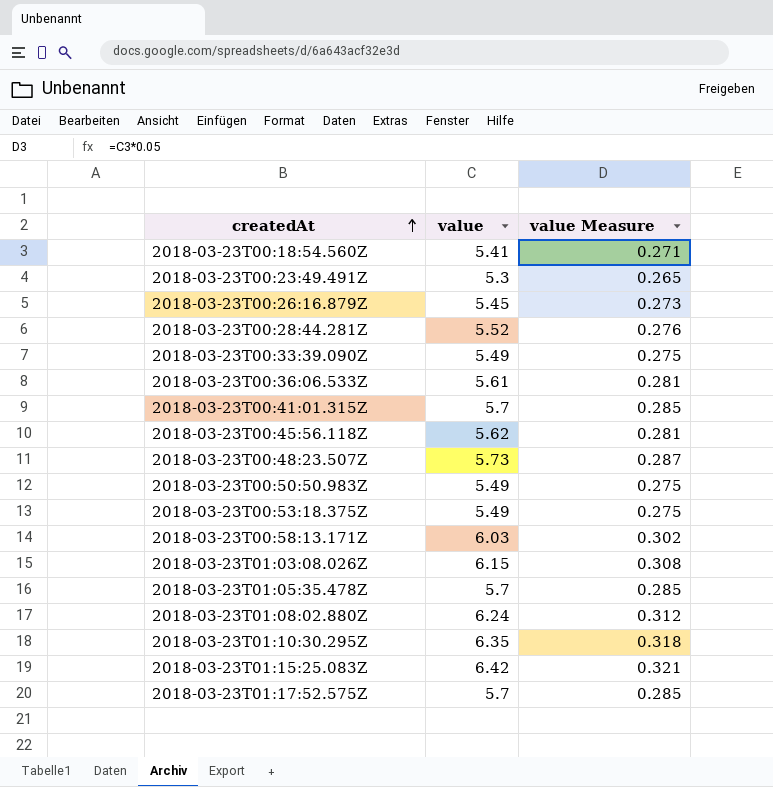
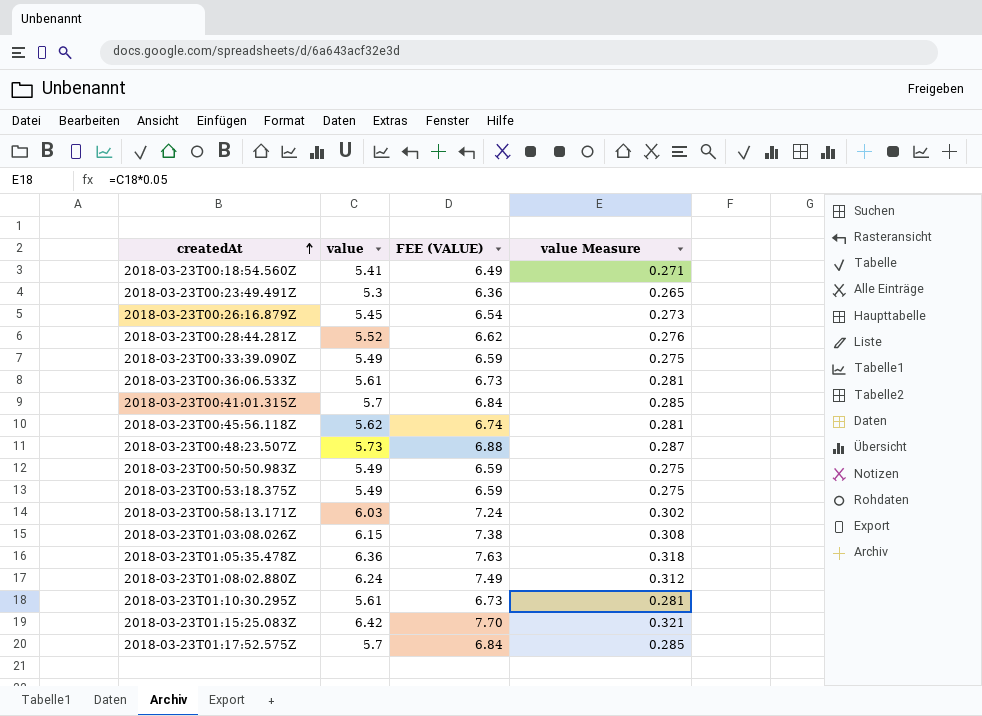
column FEE (VALUE) | formula: none -> [value] * 1.2
2018-03-23T01:05:35.478Z | value: 5.7 -> 6.36
2018-03-23T01:05:35.478Z | value Measure: 0.285 -> 0.318
2018-03-23T01:10:30.295Z | value: 6.35 -> 5.61
2018-03-23T01:10:30.295Z | value Measure: 0.318 -> 0.281

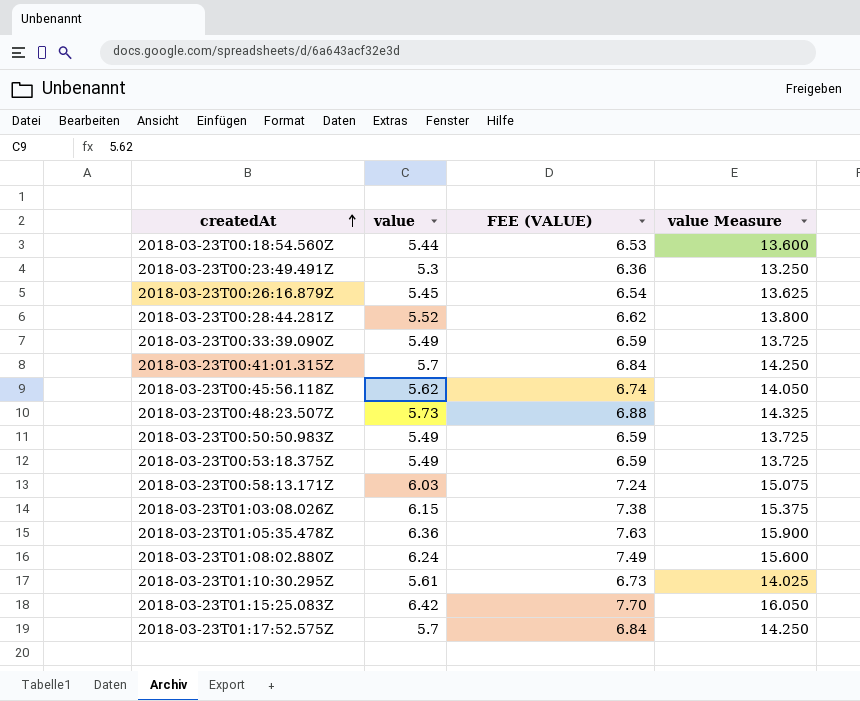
column value Measure | formula: [value] * 0.05 -> [value] * 2.5
row 2018-03-23T00:36:06.533Z: 5.61 | 6.73 | 0.281 -> none
2018-03-23T00:18:54.560Z | value: 5.41 -> 5.44
2018-03-23T00:18:54.560Z | FEE (VALUE): 6.49 -> 6.53

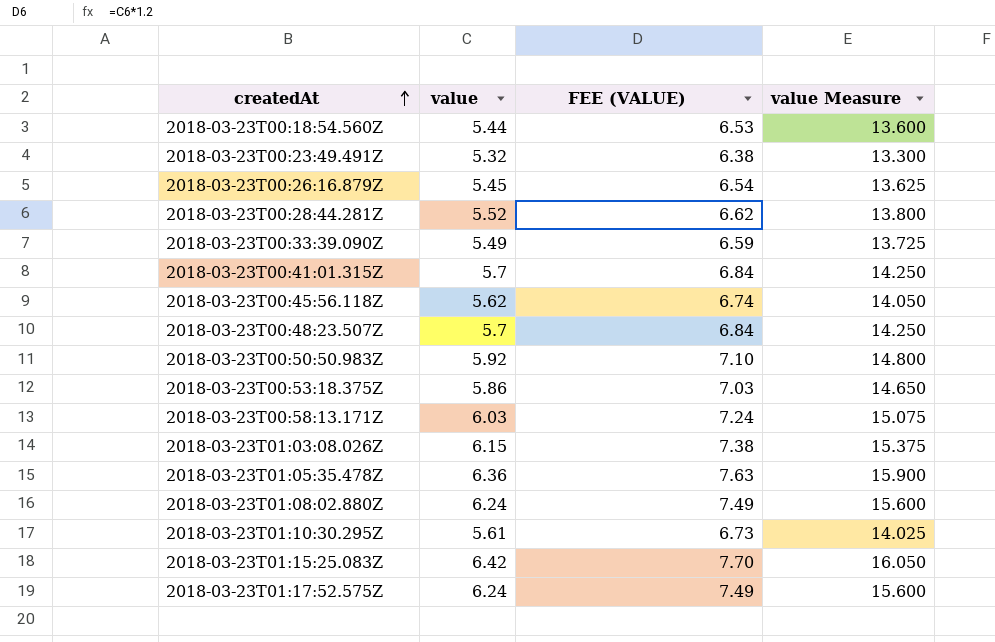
2018-03-23T00:23:49.491Z | value: 5.3 -> 5.32
2018-03-23T00:23:49.491Z | FEE (VALUE): 6.36 -> 6.38
2018-03-23T00:23:49.491Z | value Measure: 13.250 -> 13.300
2018-03-23T00:48:23.507Z | value: 5.73 -> 5.7
2018-03-23T00:48:23.507Z | FEE (VALUE): 6.88 -> 6.84
2018-03-23T00:48:23.507Z | value Measure: 14.325 -> 14.250
2018-03-23T00:50:50.983Z | value: 5.49 -> 5.92
2018-03-23T00:50:50.983Z | FEE (VALUE): 6.59 -> 7.10
2018-03-23T00:50:50.983Z | value Measure: 13.725 -> 14.800
2018-03-23T00:53:18.375Z | value: 5.49 -> 5.86
2018-03-23T00:53:18.375Z | FEE (VALUE): 6.59 -> 7.03
2018-03-23T00:53:18.375Z | value Measure: 13.725 -> 14.650
2018-03-23T01:17:52.575Z | value: 5.7 -> 6.24
2018-03-23T01:17:52.575Z | FEE (VALUE): 6.84 -> 7.49
2018-03-23T01:17:52.575Z | value Measure: 14.250 -> 15.600

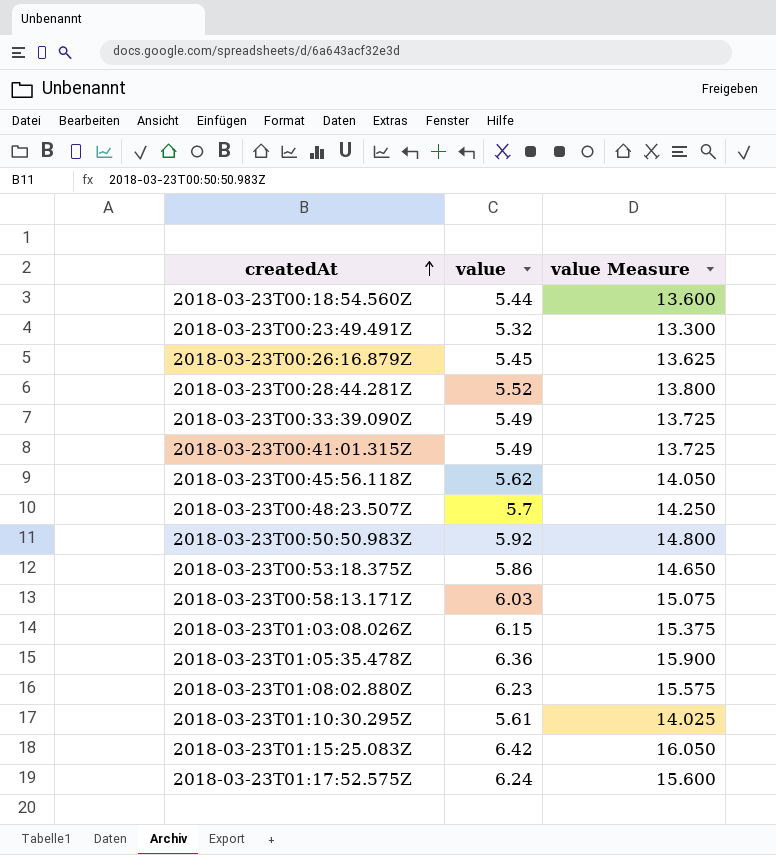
column FEE (VALUE) | formula: [value] * 1.2 -> none
2018-03-23T00:41:01.315Z | value: 5.7 -> 5.49
2018-03-23T00:41:01.315Z | value Measure: 14.250 -> 13.725
2018-03-23T01:08:02.880Z | value: 6.24 -> 6.23
2018-03-23T01:08:02.880Z | value Measure: 15.600 -> 15.575

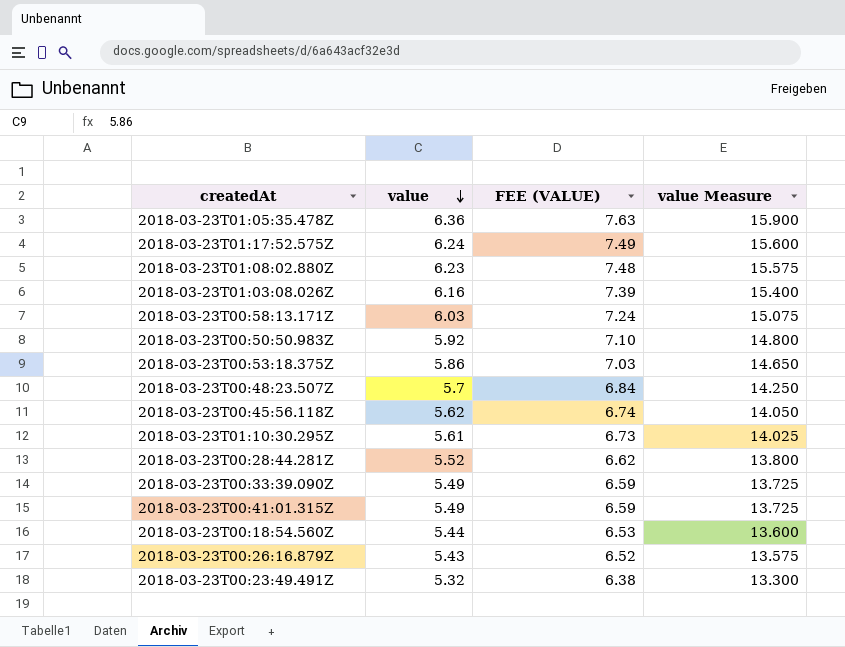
row order: createdAt ascending -> value descending
column FEE (VALUE) | formula: none -> [value] * 1.2
row 2018-03-23T01:15:25.083Z: 6.42 | 16.050 -> none
2018-03-23T01:03:08.026Z | value: 6.15 -> 6.16
2018-03-23T01:03:08.026Z | value Measure: 15.375 -> 15.400
2018-03-23T00:26:16.879Z | value: 5.45 -> 5.43
2018-03-23T00:26:16.879Z | value Measure: 13.625 -> 13.575

